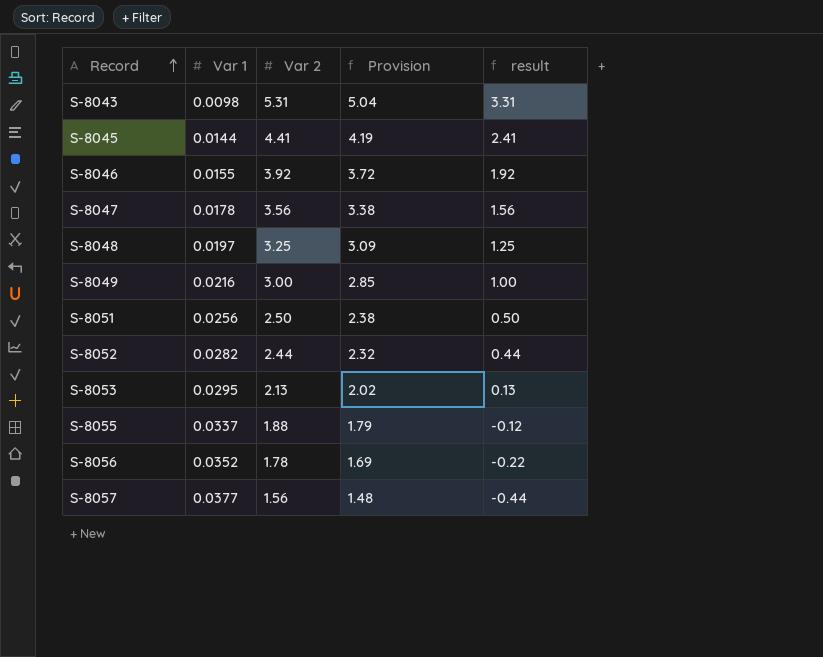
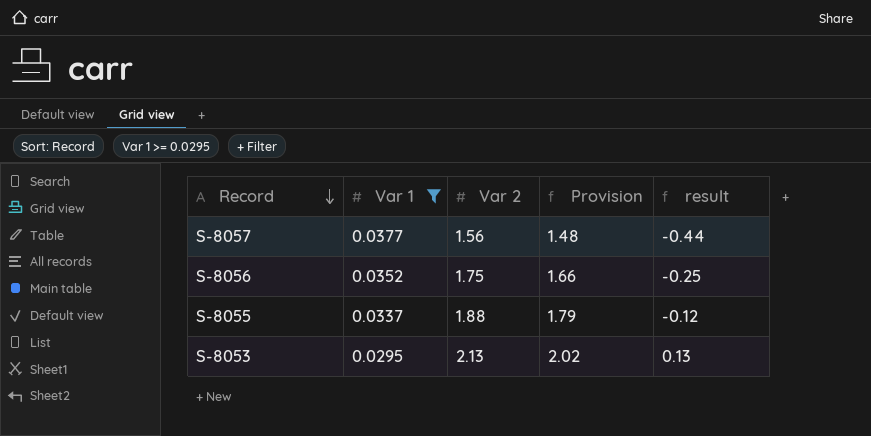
filter: none -> Var 1 >= 0.0295
row order: Record ascending -> Record descending
S-8056 | Var 2: 1.78 -> 1.75
S-8056 | Provision: 1.69 -> 1.66
S-8056 | result: -0.22 -> -0.25

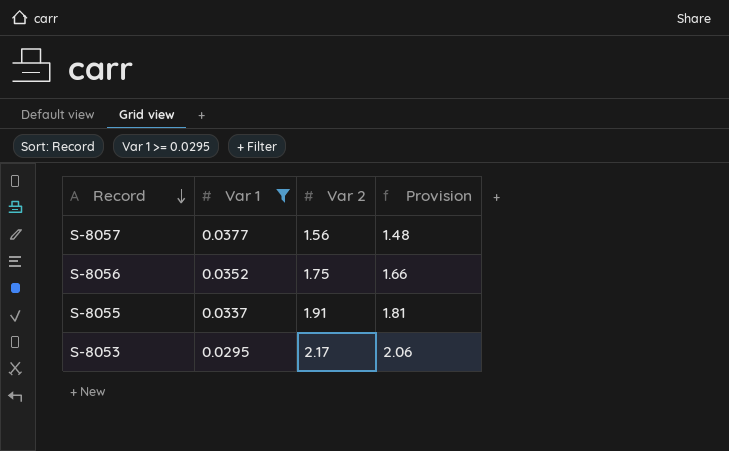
column result | formula: [Var 2] - 2 -> none
S-8055 | Var 2: 1.88 -> 1.91
S-8055 | Provision: 1.79 -> 1.81
S-8053 | Var 2: 2.13 -> 2.17
S-8053 | Provision: 2.02 -> 2.06

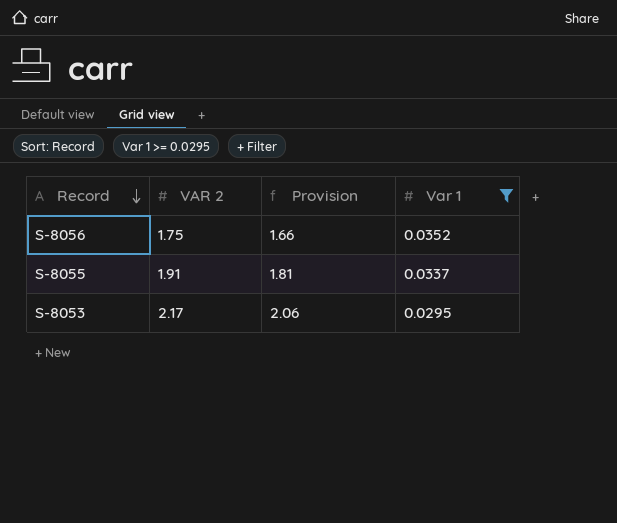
column name: Var 2 -> VAR 2
column Var 1 | position: 2 -> 4
row S-8057: 0.0377 | 1.56 | 1.48 -> none

